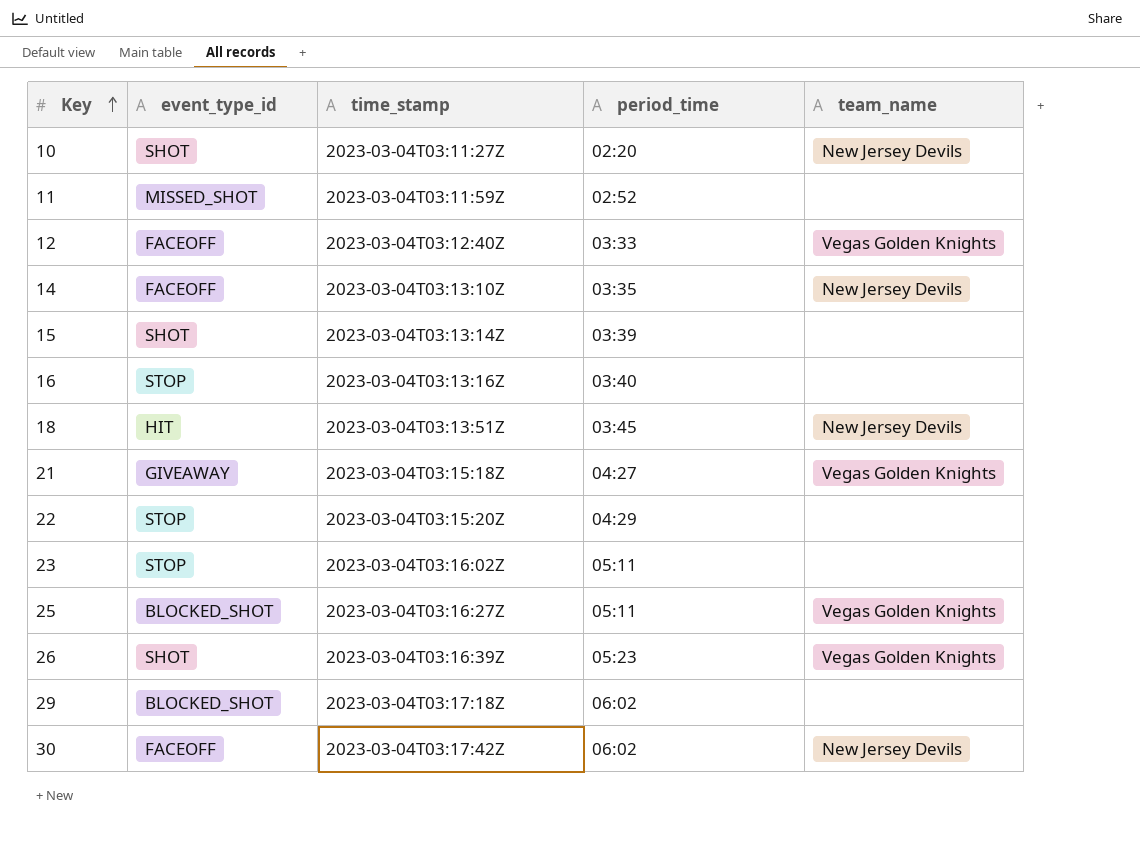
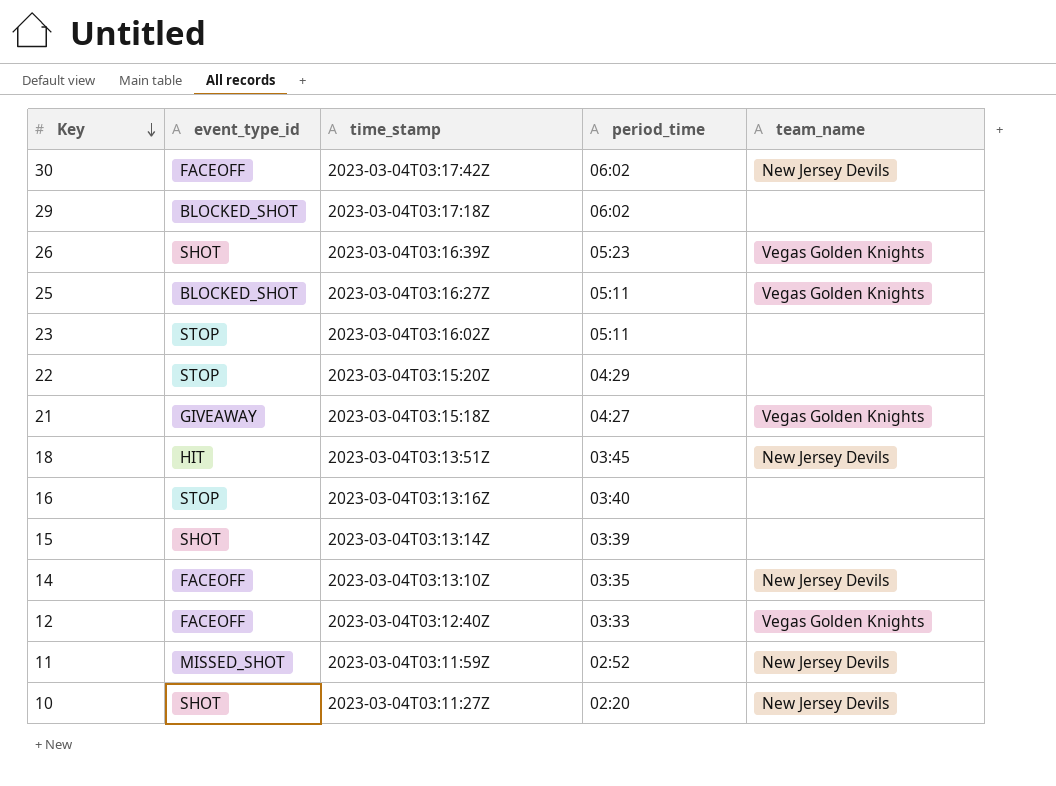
row order: Key ascending -> Key descending
11 | team_name: none -> New Jersey Devils

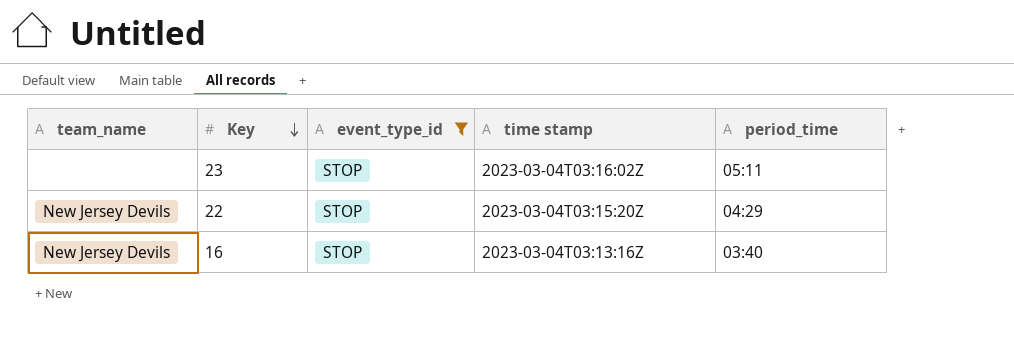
filter: none -> event_type_id = STOP
column team_name | position: 5 -> 1
column name: time_stamp -> time stamp
22 | team_name: none -> New Jersey Devils
16 | team_name: none -> New Jersey Devils

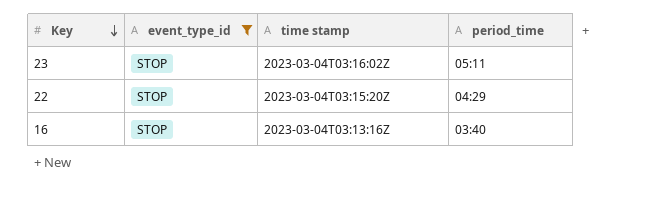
column team_name | position: 1 -> none

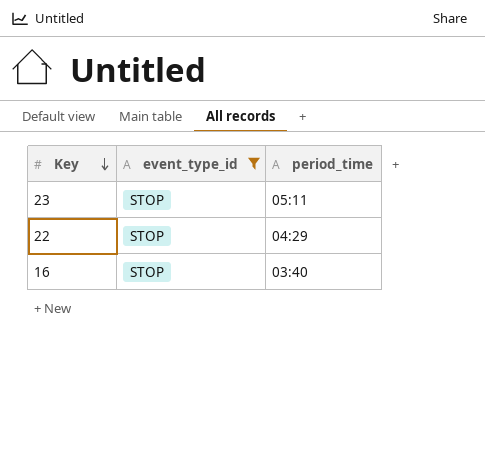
column time stamp | position: 3 -> none

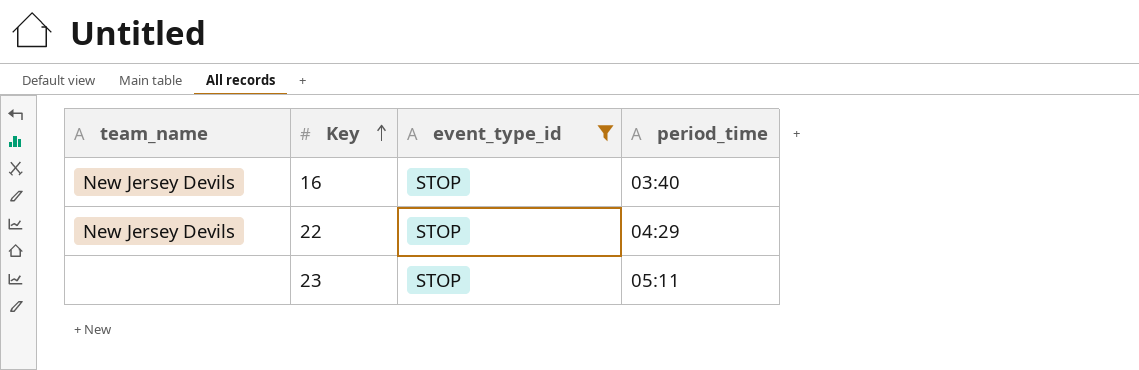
row order: Key descending -> Key ascending
column team_name | position: none -> 1

